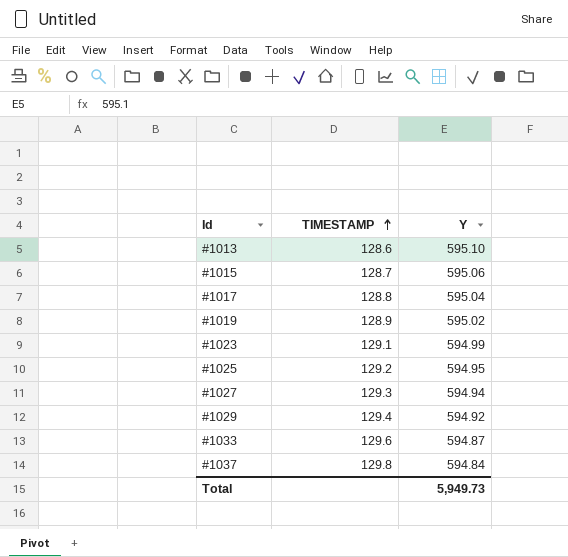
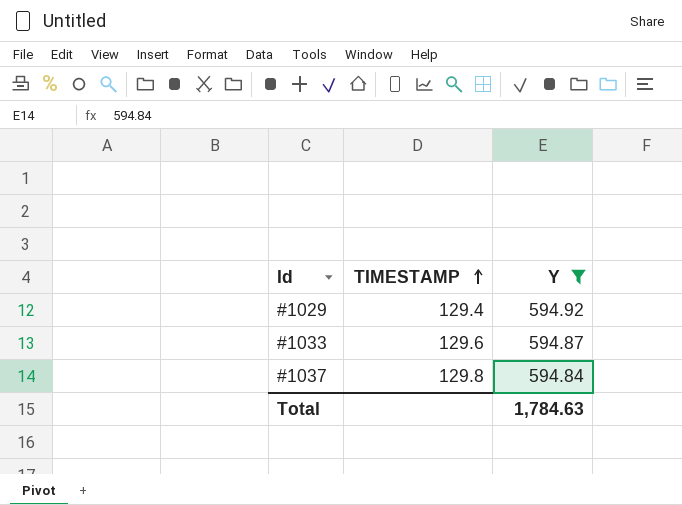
filter: none -> Y <= 594.92
Total | Y: 5,949.73 -> 1,784.63

